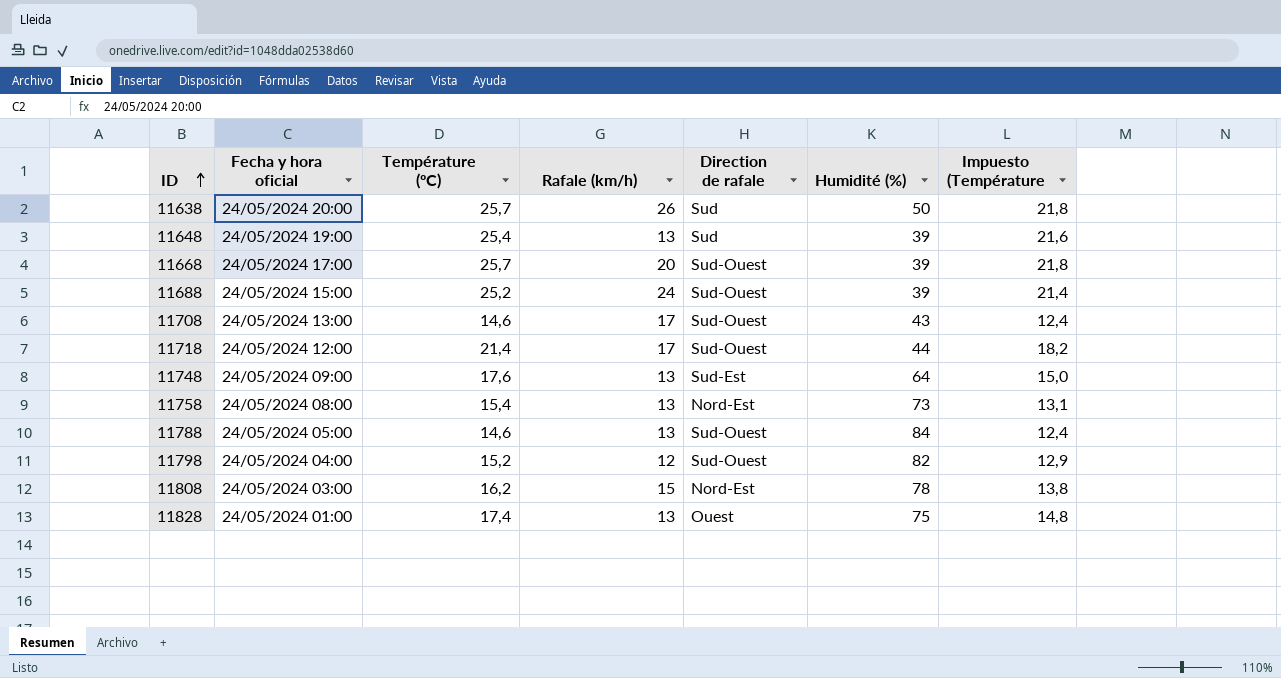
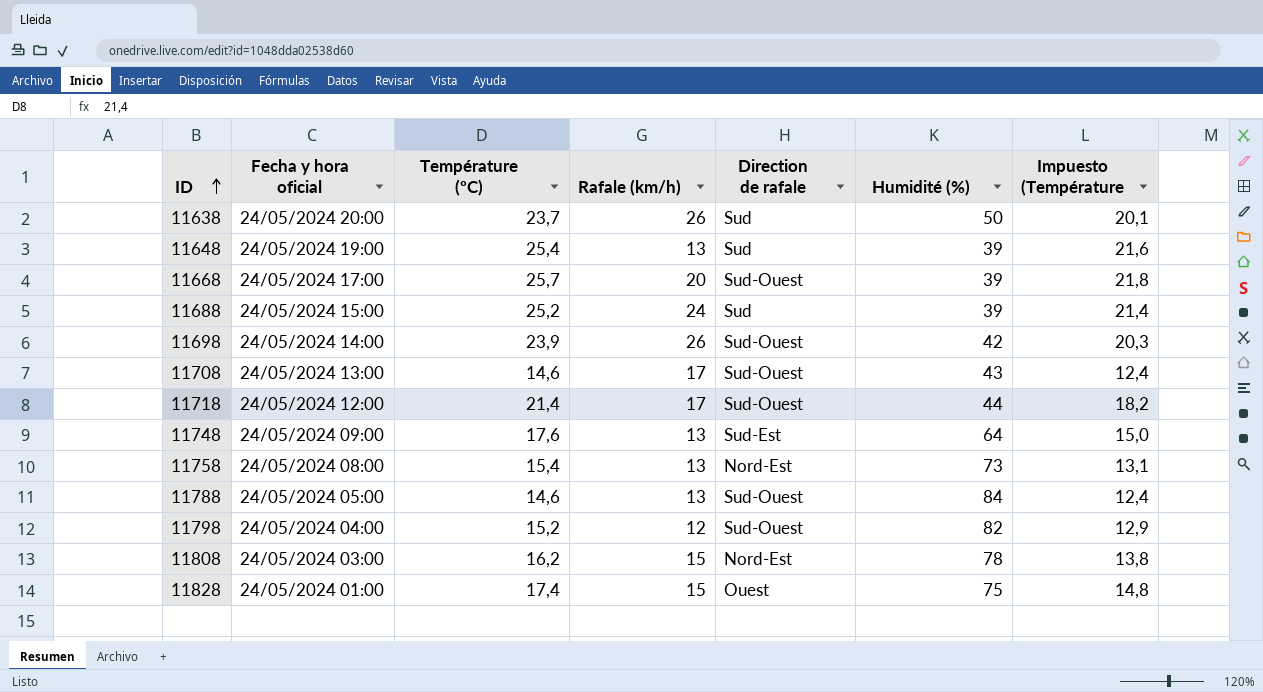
11638 | Température (ºC): 25,7 -> 23,7
11638 | Impuesto (Température: 21,8 -> 20,1
11688 | Direction de rafale: Sud-Ouest -> Sud
row 11698: none -> 24/05/2024 14:00 | 23,9 | 26 | Sud-Ouest | 42 | 20,3
11828 | Rafale (km/h): 13 -> 15

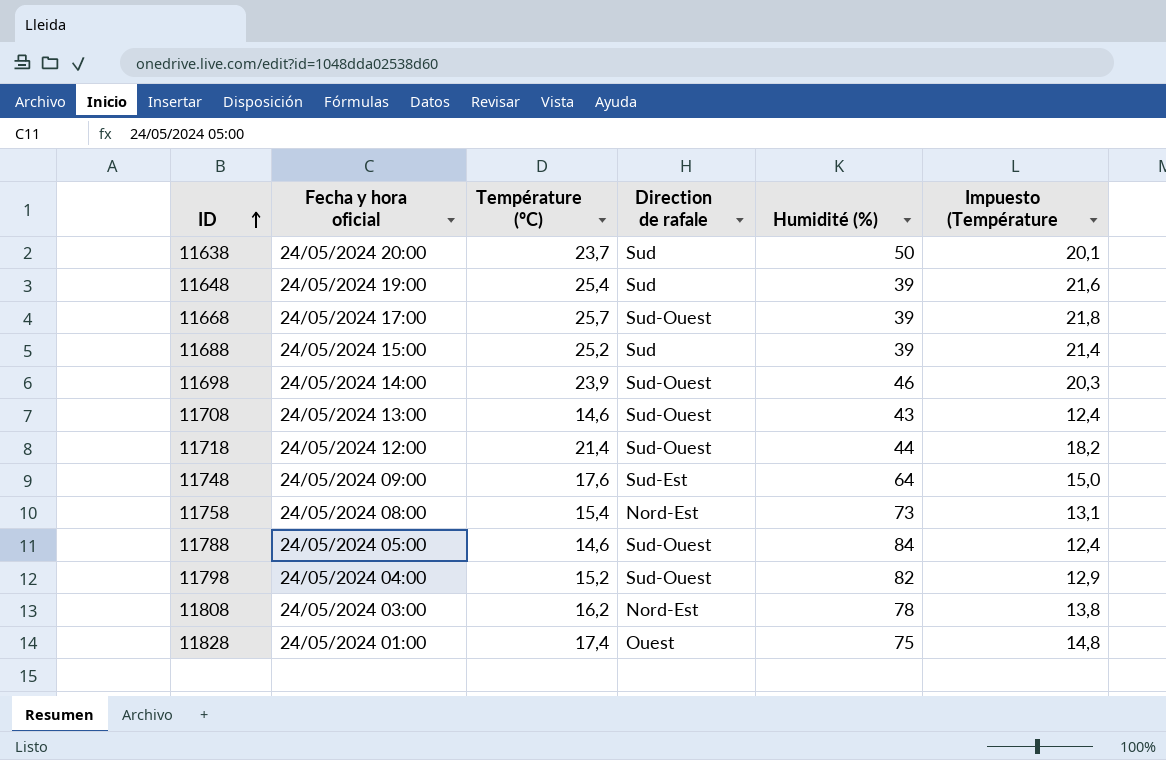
column Rafale (km/h) | position: 4 -> none
11698 | Humidité (%): 42 -> 46

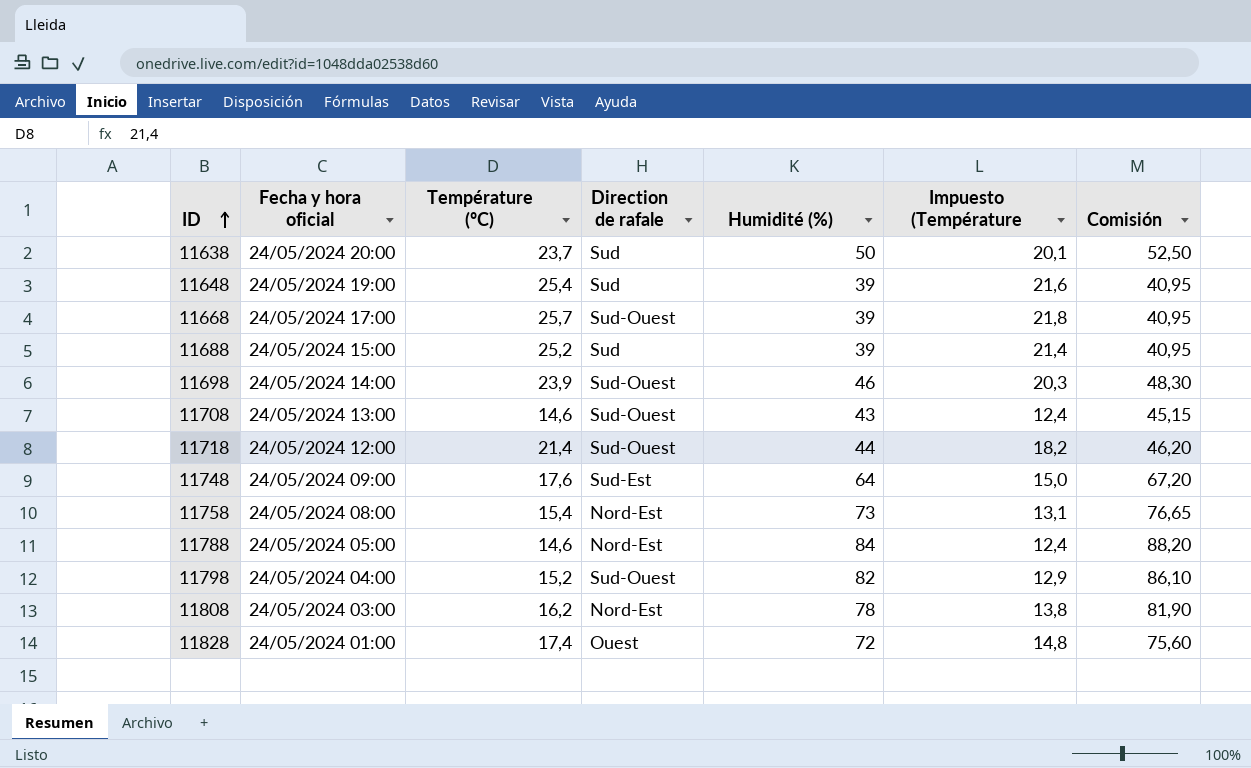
column Comisión | formula: none -> [Humidité (%)] * 1,05
11788 | Direction de rafale: Sud-Ouest -> Nord-Est
11828 | Humidité (%): 75 -> 72

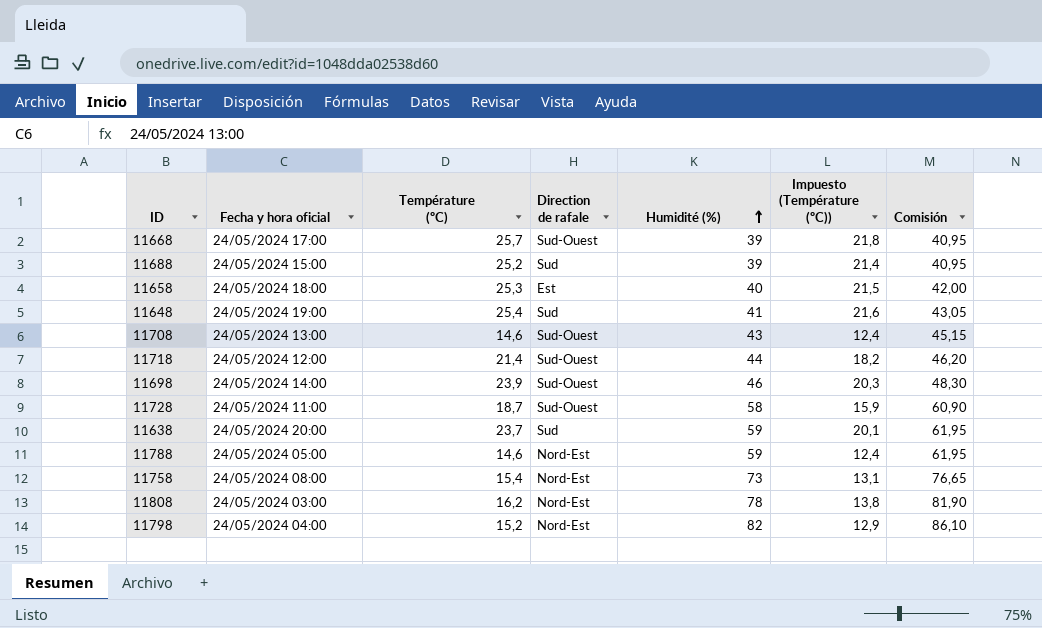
row order: ID ascending -> Humidité (%) ascending
column name: Impuesto (Température -> Impuesto (Température (ºC))
row 11748: 24/05/2024 09:00 | 17,6 | Sud-Est | 64 | 15,0 | 67,20 -> none
row 11828: 24/05/2024 01:00 | 17,4 | Ouest | 72 | 14,8 | 75,60 -> none
row 11658: none -> 24/05/2024 18:00 | 25,3 | Est | 40 | 21,5 | 42,00
11648 | Humidité (%): 39 -> 41
11648 | Comisión: 40,95 -> 43,05
row 11728: none -> 24/05/2024 11:00 | 18,7 | Sud-Ouest | 58 | 15,9 | 60,90
11638 | Humidité (%): 50 -> 59
11638 | Comisión: 52,50 -> 61,95
11788 | Humidité (%): 84 -> 59
11788 | Comisión: 88,20 -> 61,95
11798 | Direction de rafale: Sud-Ouest -> Nord-Est

